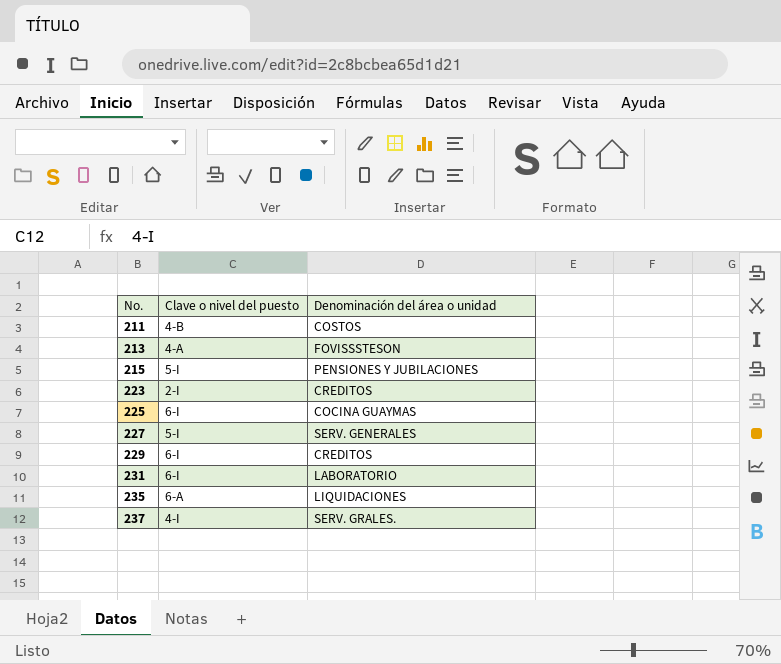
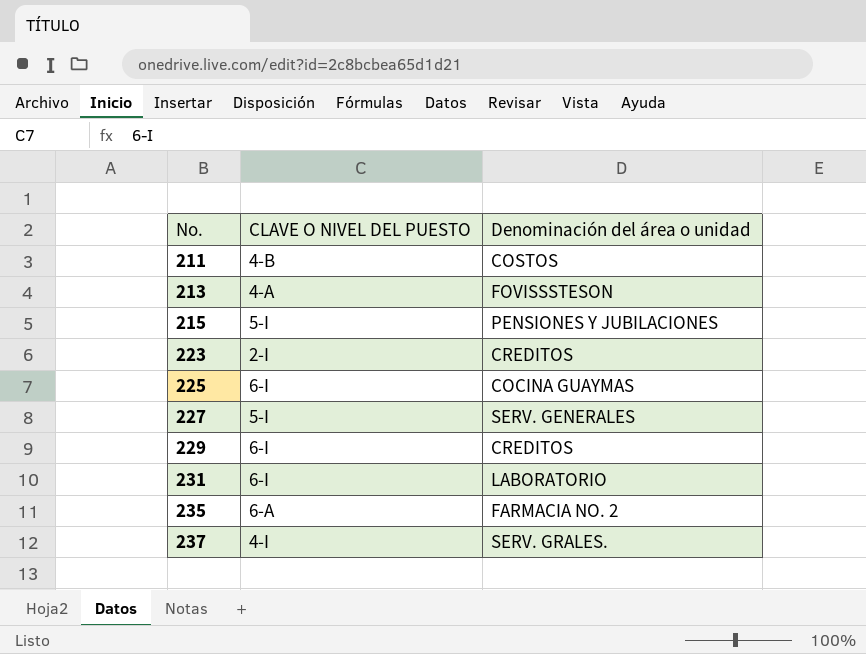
column name: Clave o nivel del puesto -> CLAVE O NIVEL DEL PUESTO
235 | Denominación del área o unidad: LIQUIDACIONES -> FARMACIA NO. 2

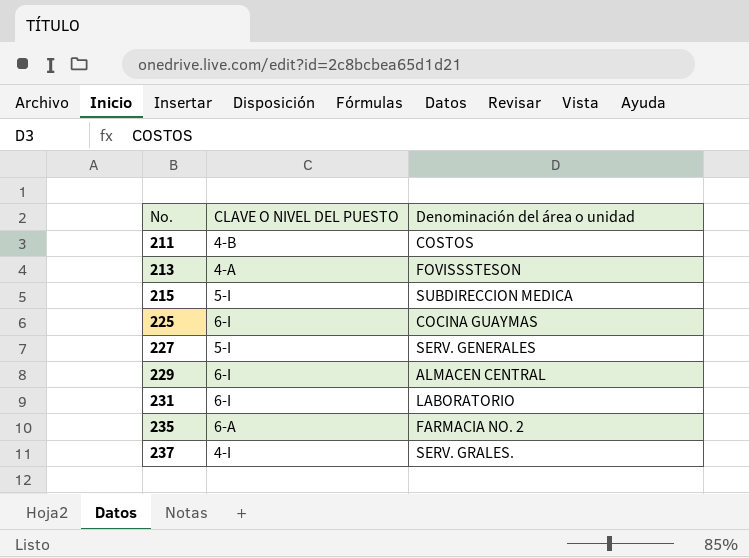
row 223: 2-I | CREDITOS -> none
215 | Denominación del área o unidad: PENSIONES Y JUBILACIONES -> SUBDIRECCION MEDICA
229 | Denominación del área o unidad: CREDITOS -> ALMACEN CENTRAL

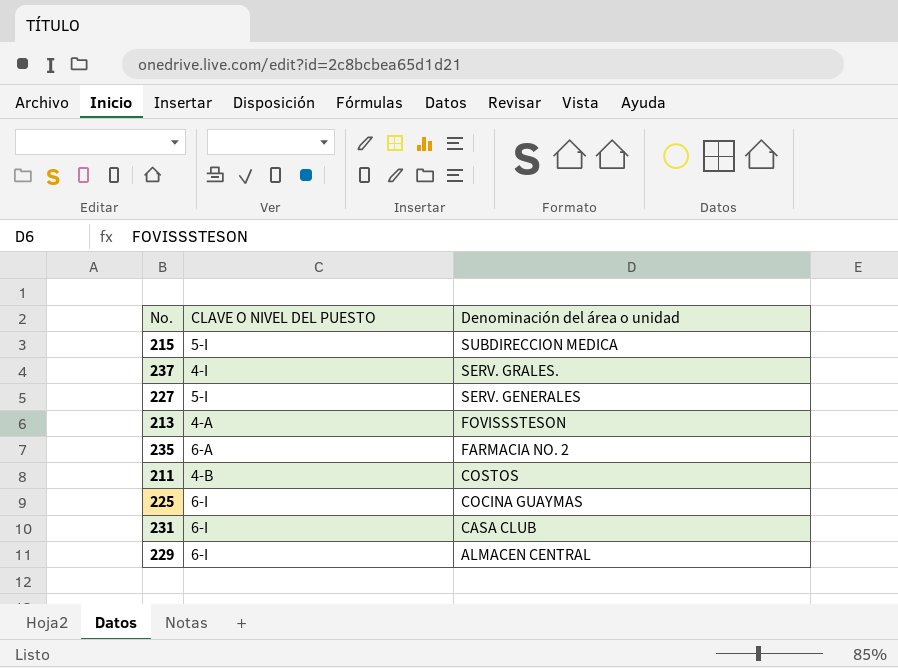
row order: No. ascending -> Denominación del área o unidad descending
231 | Denominación del área o unidad: LABORATORIO -> CASA CLUB

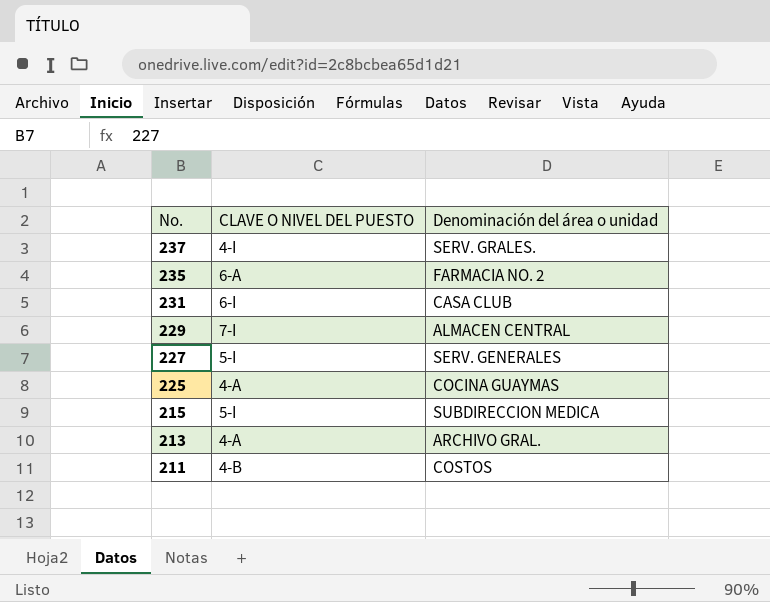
row order: Denominación del área o unidad descending -> No. descending
229 | CLAVE O NIVEL DEL PUESTO: 6-I -> 7-I
225 | CLAVE O NIVEL DEL PUESTO: 6-I -> 4-A
213 | Denominación del área o unidad: FOVISSSTESON -> ARCHIVO GRAL.

